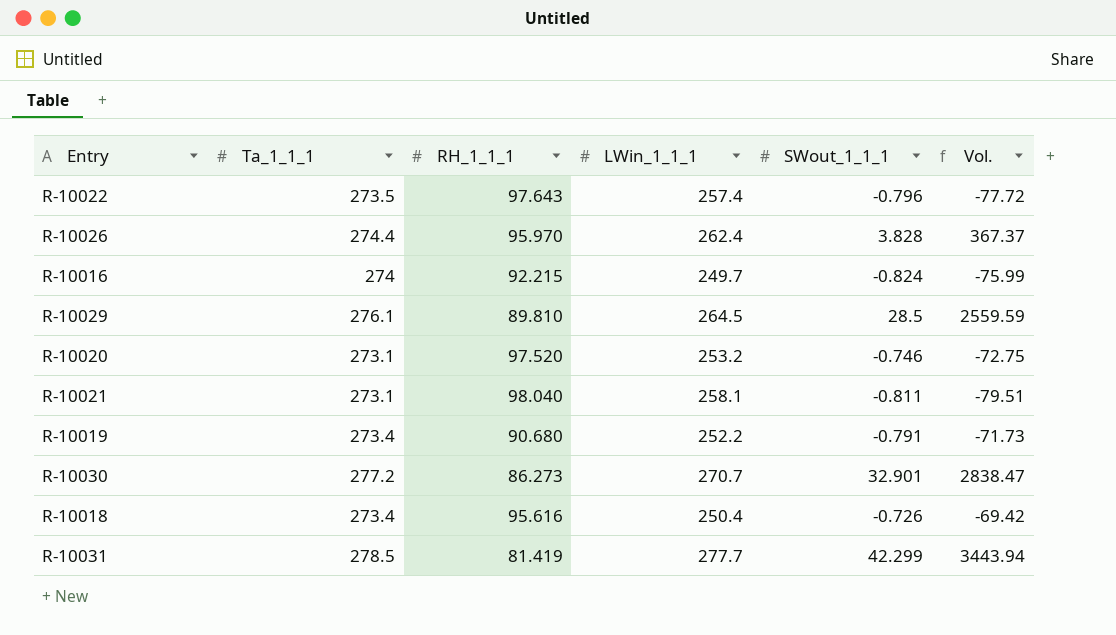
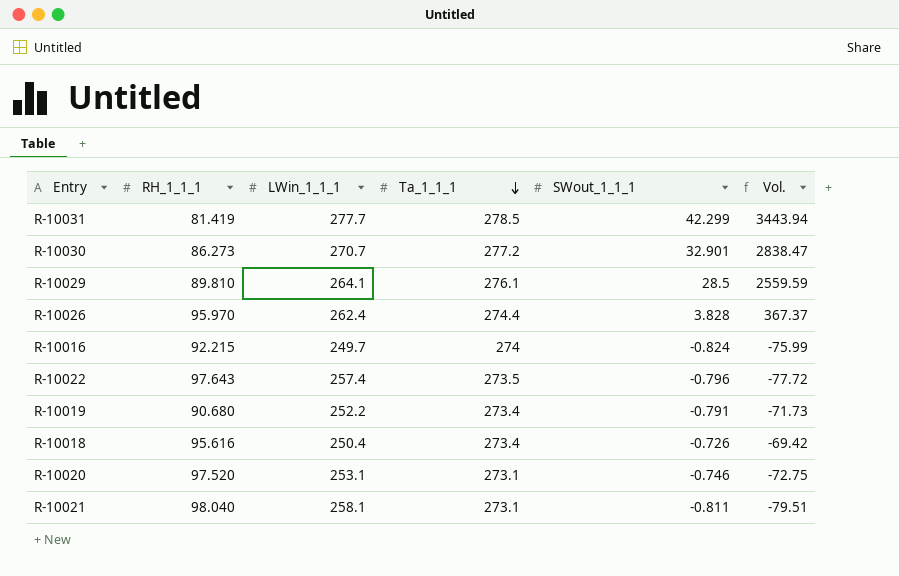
row order: none -> Ta_1_1_1 descending
column Ta_1_1_1 | position: 2 -> 4
R-10029 | LWin_1_1_1: 264.5 -> 264.1
R-10020 | LWin_1_1_1: 253.2 -> 253.1

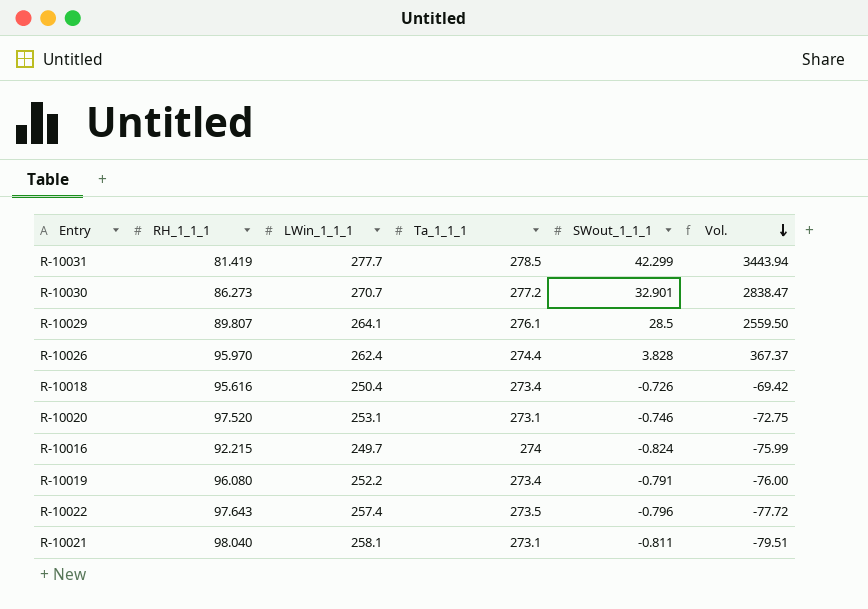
row order: Ta_1_1_1 descending -> Vol. descending
R-10029 | RH_1_1_1: 89.810 -> 89.807
R-10029 | Vol.: 2559.59 -> 2559.50
R-10019 | RH_1_1_1: 90.680 -> 96.080
R-10019 | Vol.: -71.73 -> -76.00

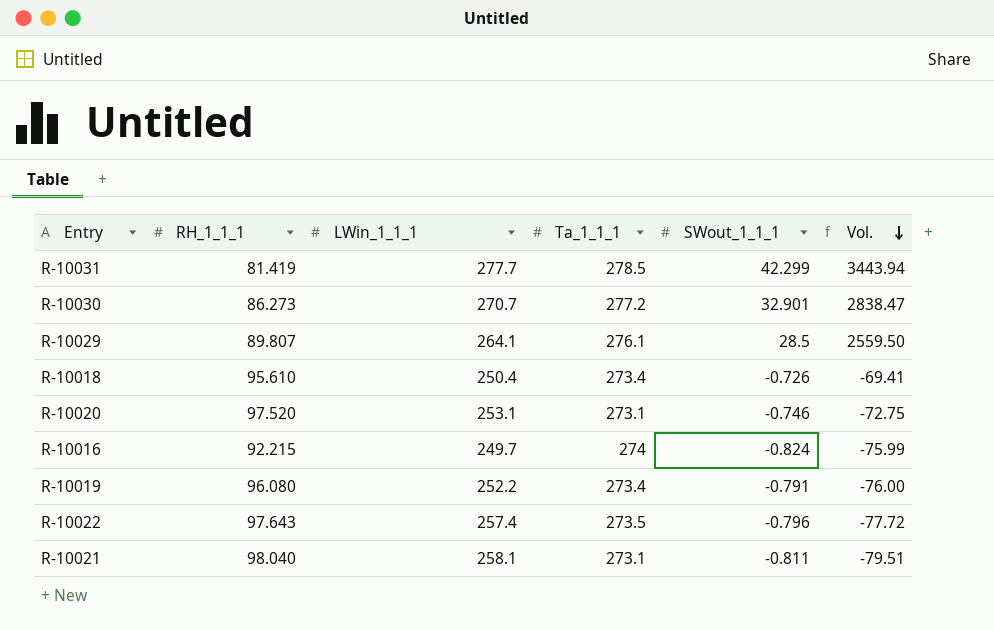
row R-10026: 95.970 | 262.4 | 274.4 | 3.828 | 367.37 -> none
R-10018 | RH_1_1_1: 95.616 -> 95.610
R-10018 | Vol.: -69.42 -> -69.41

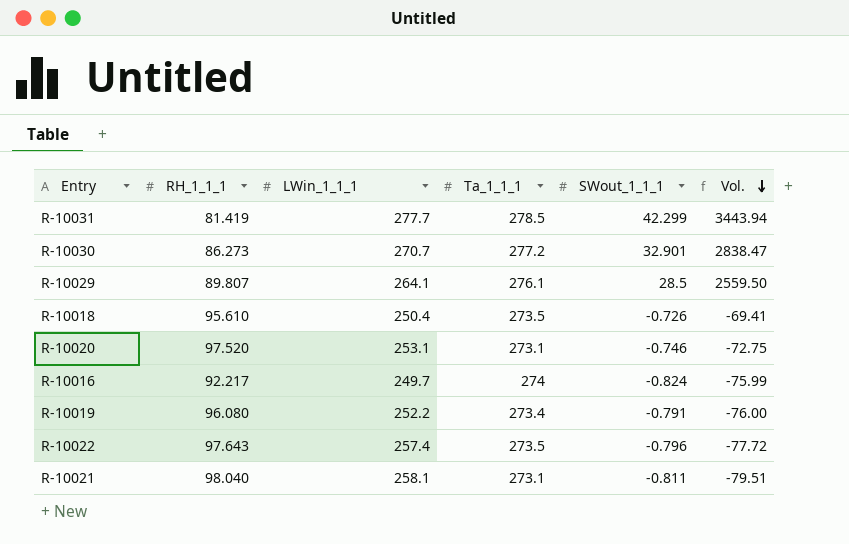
R-10018 | Ta_1_1_1: 273.4 -> 273.5
R-10016 | RH_1_1_1: 92.215 -> 92.217

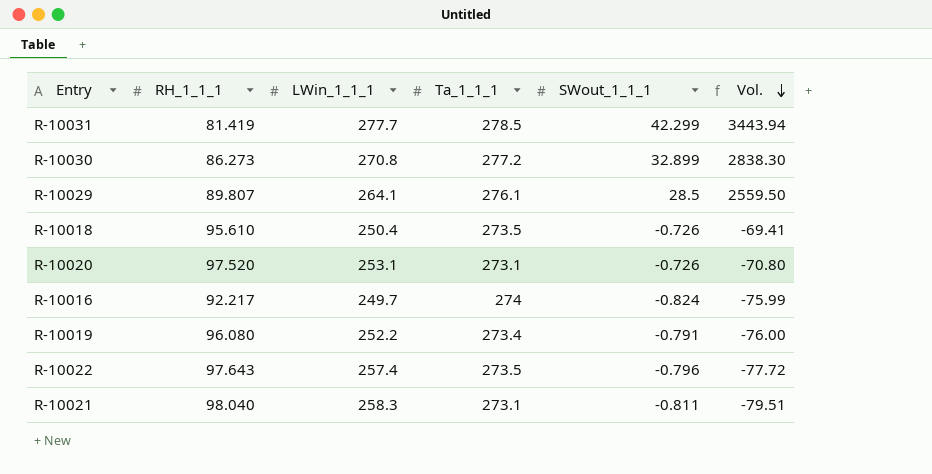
R-10030 | LWin_1_1_1: 270.7 -> 270.8
R-10030 | SWout_1_1_1: 32.901 -> 32.899
R-10030 | Vol.: 2838.47 -> 2838.30
R-10020 | SWout_1_1_1: -0.746 -> -0.726
R-10020 | Vol.: -72.75 -> -70.80
R-10021 | LWin_1_1_1: 258.1 -> 258.3

